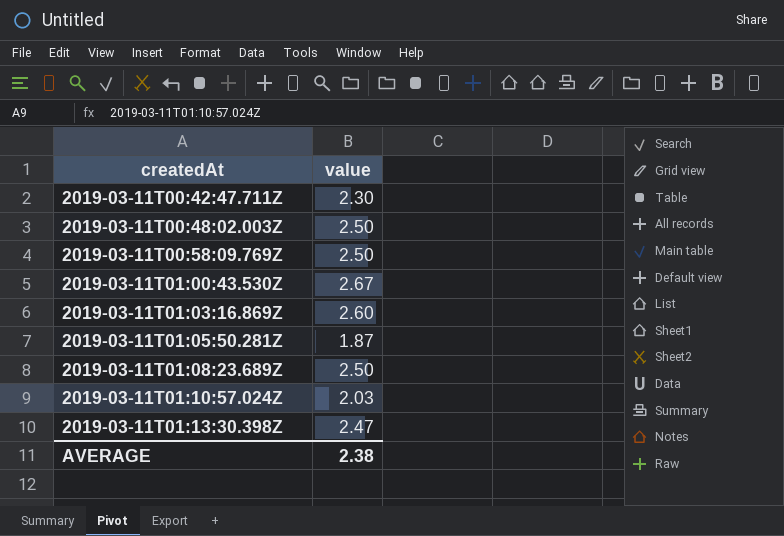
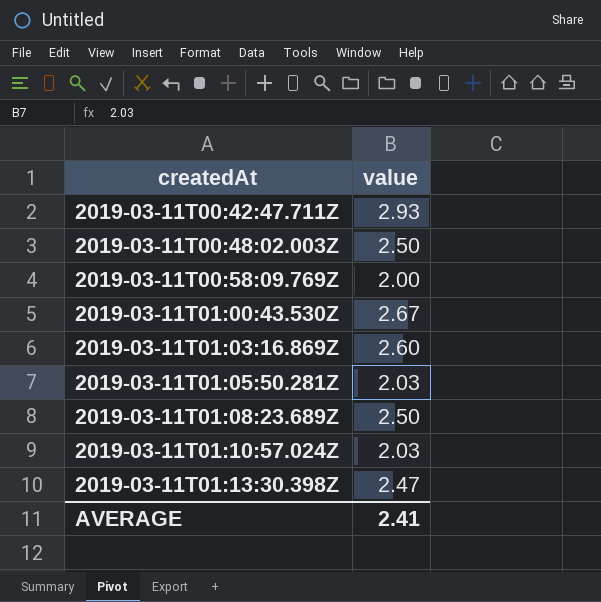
2019-03-11T00:42:47.711Z | value: 2.30 -> 2.93
2019-03-11T00:58:09.769Z | value: 2.50 -> 2.00
2019-03-11T01:05:50.281Z | value: 1.87 -> 2.03
AVERAGE | value: 2.38 -> 2.41

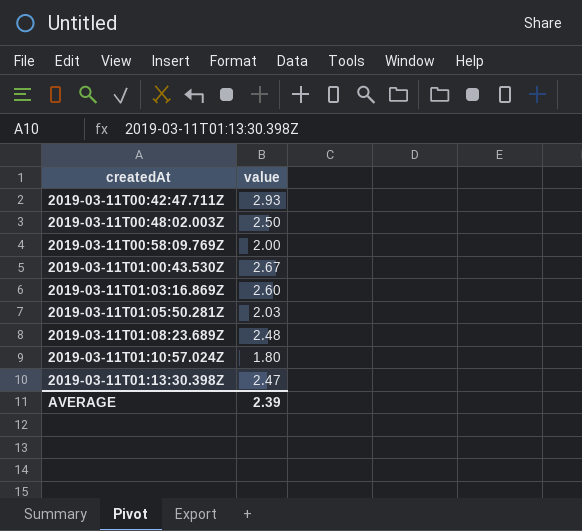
2019-03-11T01:08:23.689Z | value: 2.50 -> 2.48
2019-03-11T01:10:57.024Z | value: 2.03 -> 1.80
AVERAGE | value: 2.41 -> 2.39

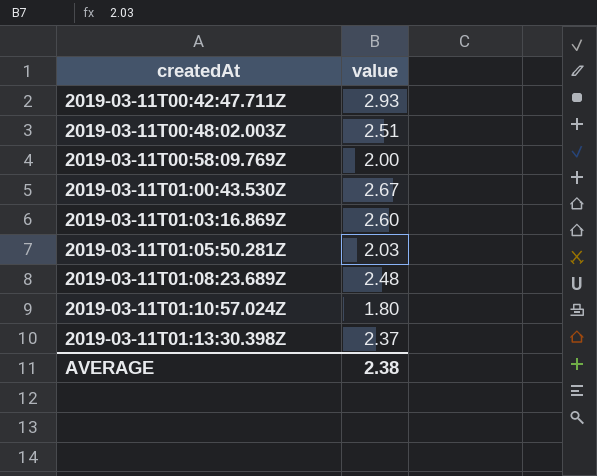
2019-03-11T00:48:02.003Z | value: 2.50 -> 2.51
2019-03-11T01:13:30.398Z | value: 2.47 -> 2.37
AVERAGE | value: 2.39 -> 2.38

